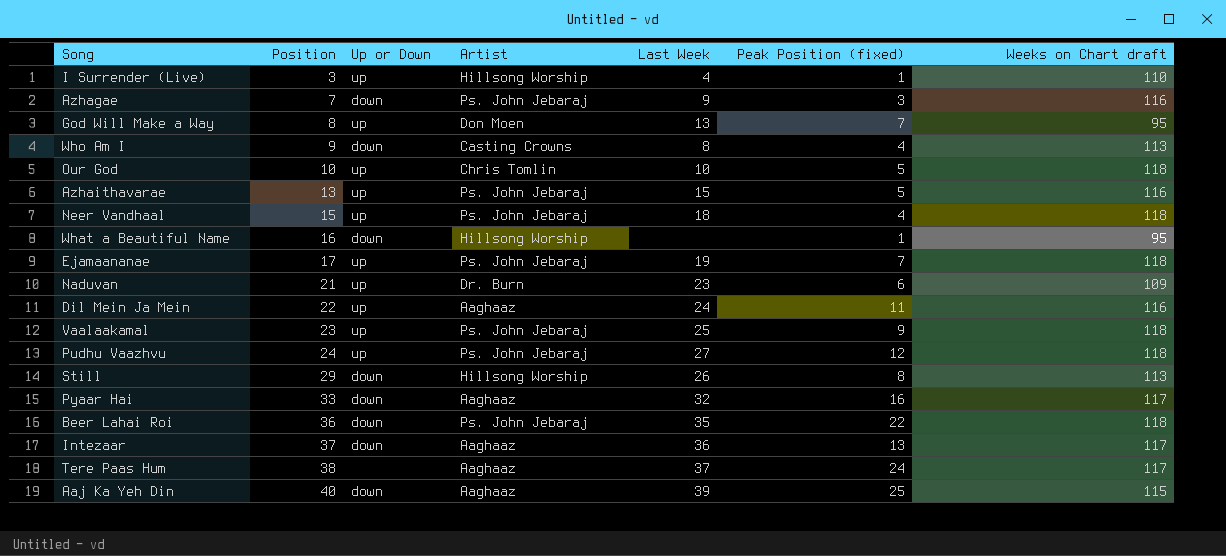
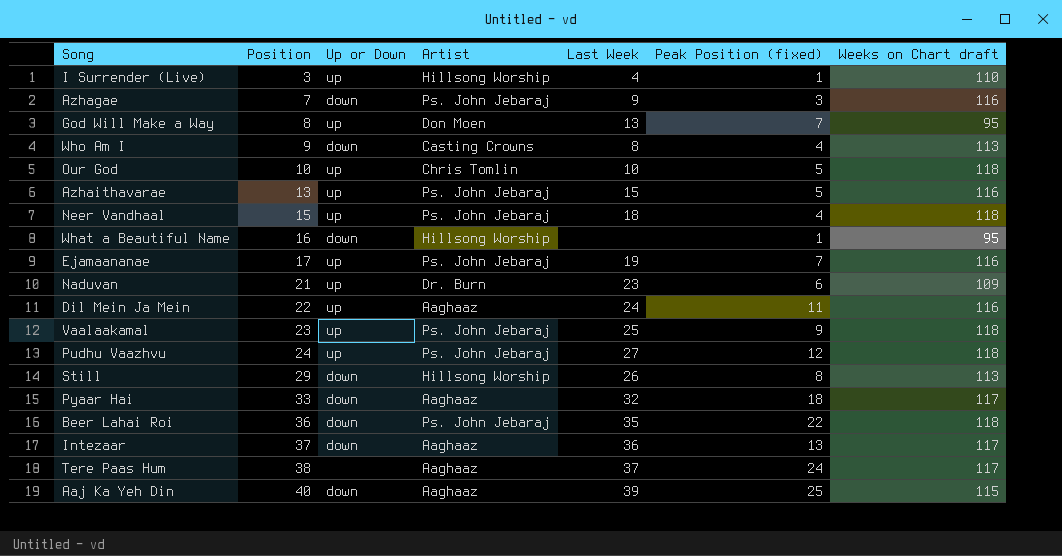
Ejamaananae | Weeks on Chart draft: 118 -> 116
Pyaar Hai | Peak Position (fixed): 16 -> 18

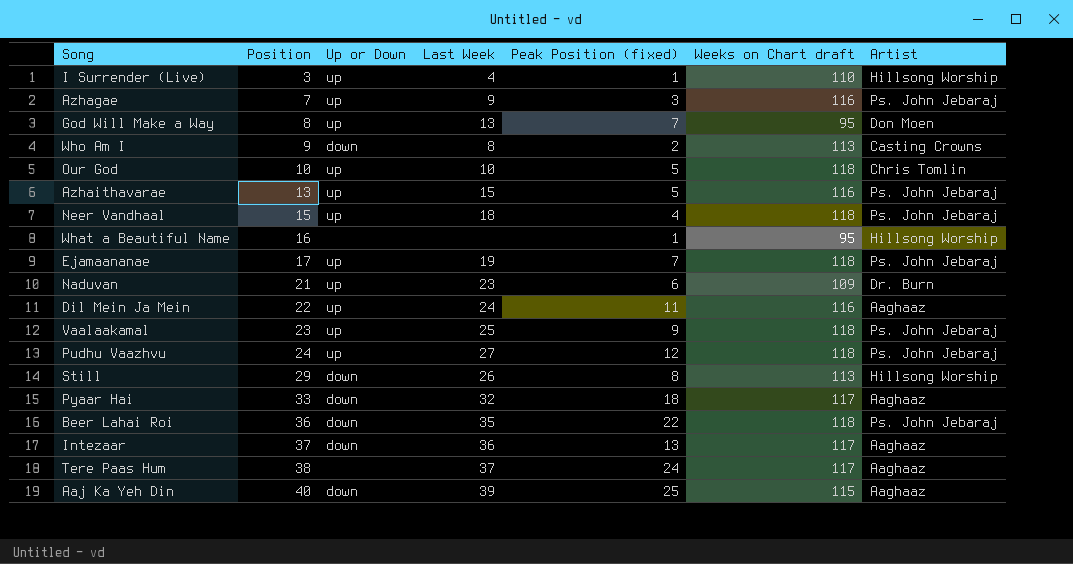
column Artist | position: 4 -> 7
Azhagae | Up or Down: down -> up
Who Am I | Peak Position (fixed): 4 -> 2
What a Beautiful Name | Up or Down: down -> none
Ejamaananae | Weeks on Chart draft: 116 -> 118

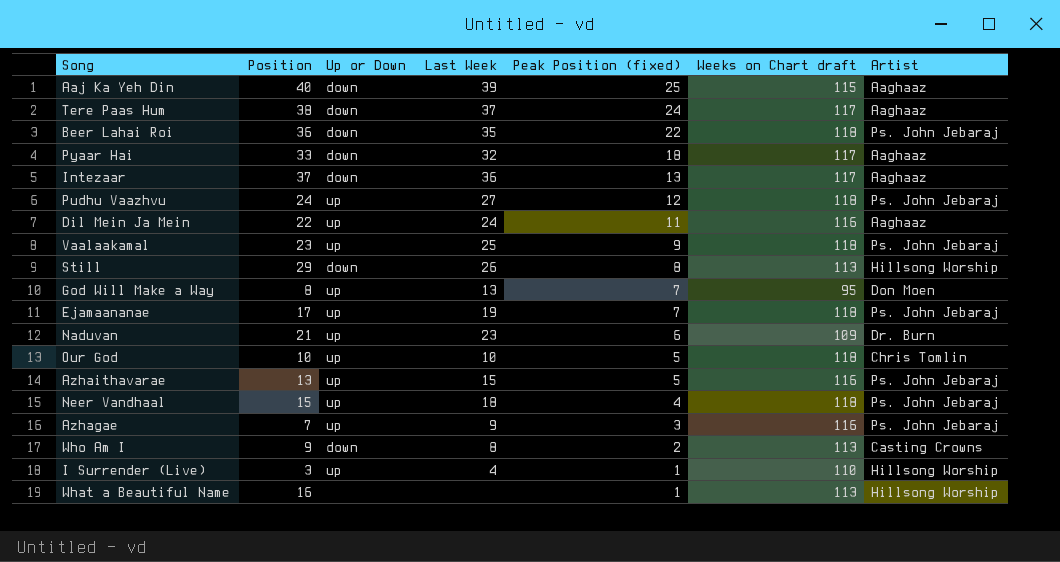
row order: Position ascending -> Peak Position (fixed) descending
Tere Paas Hum | Up or Down: none -> down
What a Beautiful Name | Weeks on Chart draft: 95 -> 113

